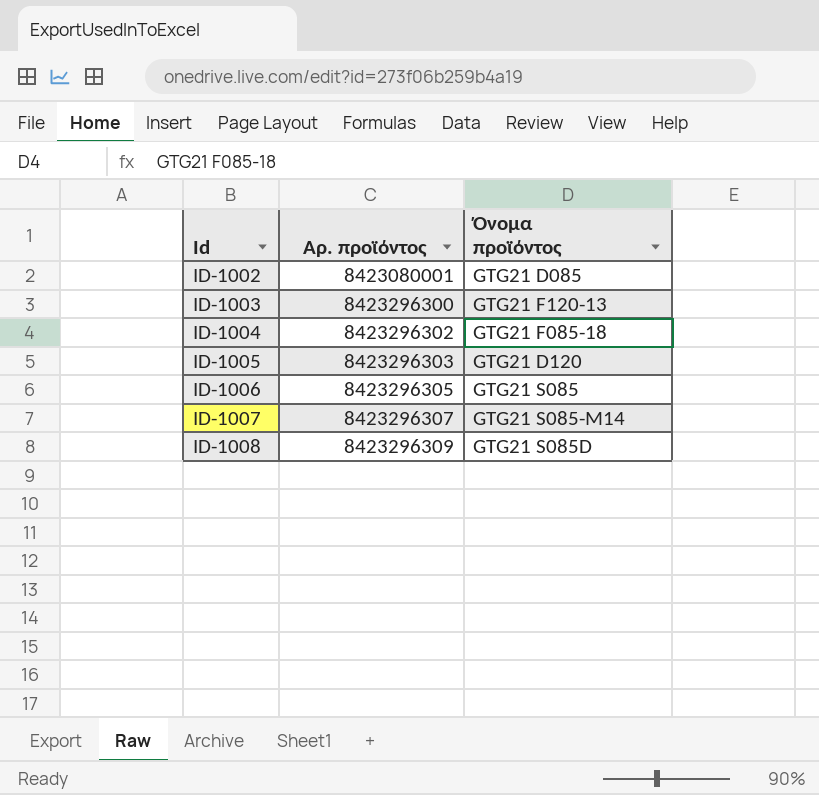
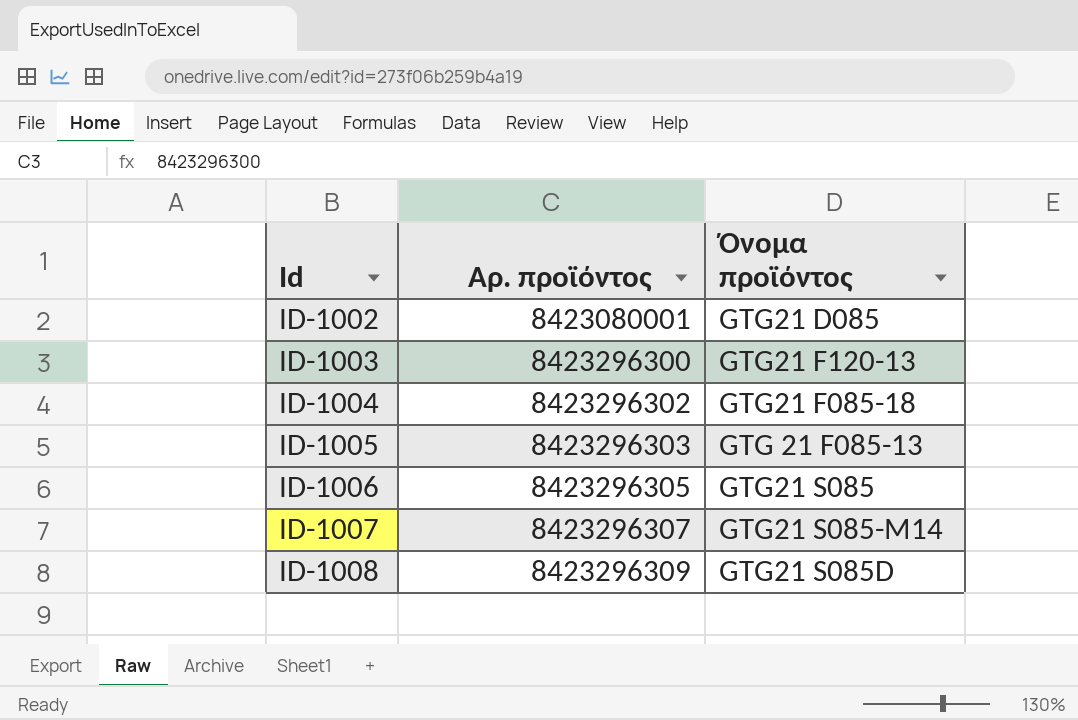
ID-1005 | Όνομα προϊόντος: GTG21 D120 -> GTG 21 F085-13

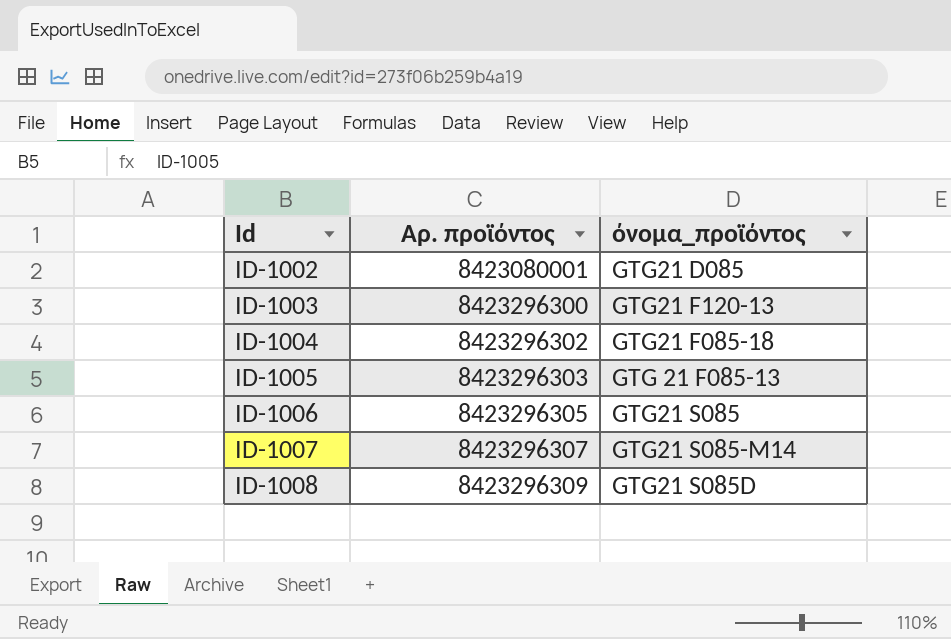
column name: Όνομα προϊόντος -> όνομα_προϊόντος

